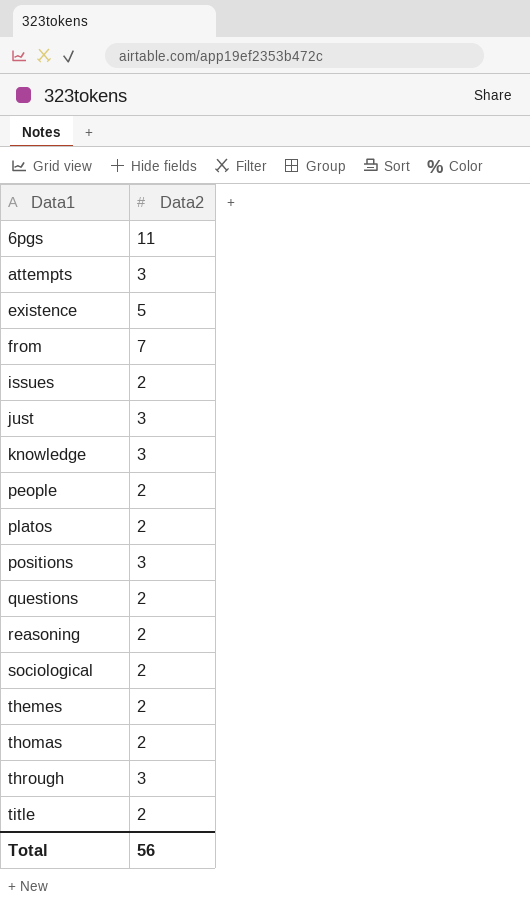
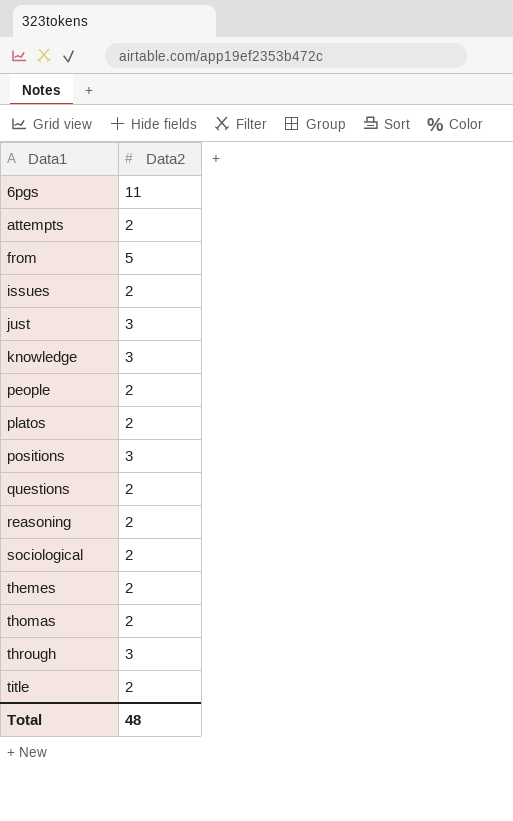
row existence: 5 -> none
attempts | Data2: 3 -> 2
from | Data2: 7 -> 5
Total | Data2: 56 -> 48

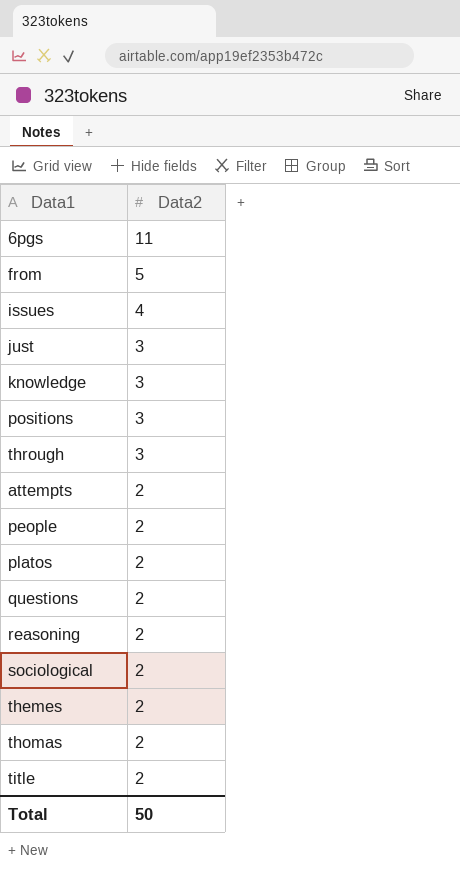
row order: Data1 ascending -> Data2 descending
issues | Data2: 2 -> 4
Total | Data2: 48 -> 50

